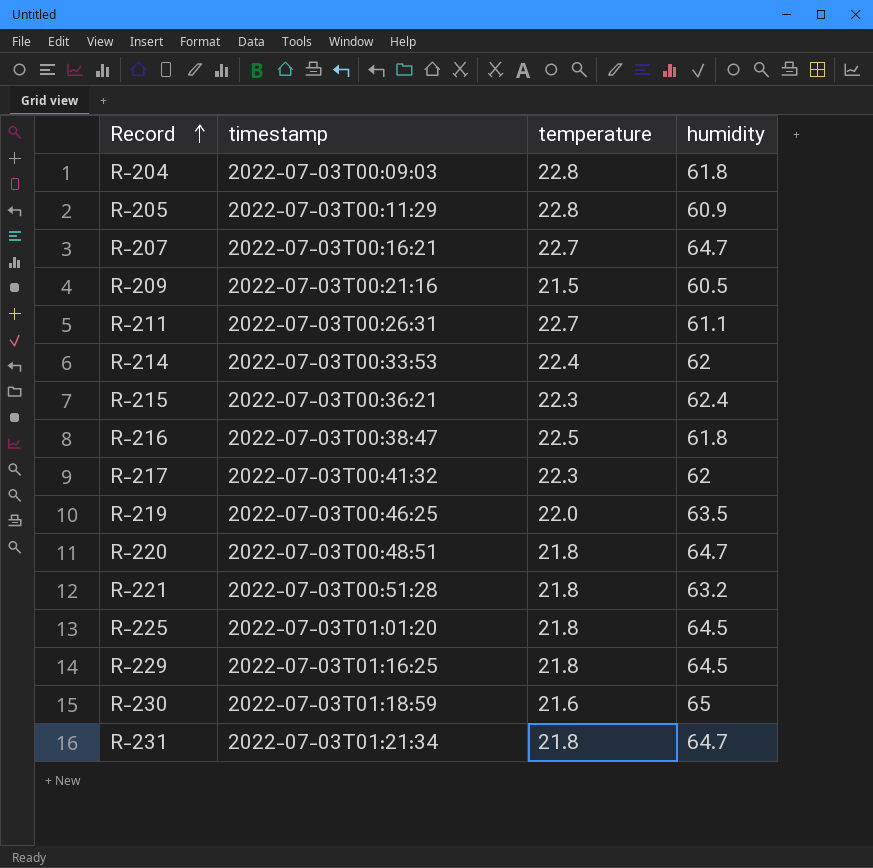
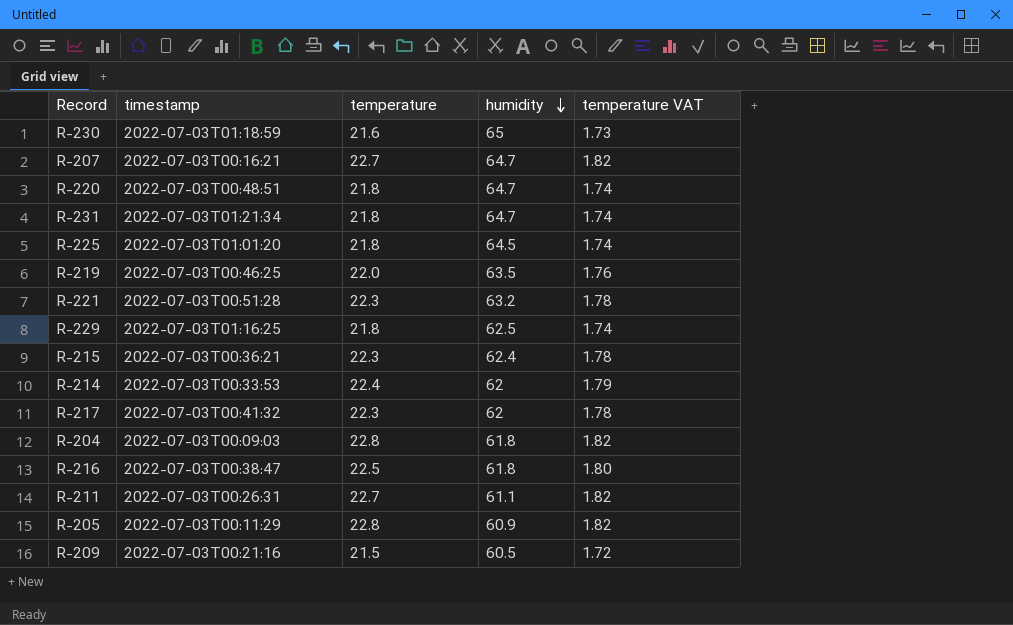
row order: Record ascending -> humidity descending
column temperature VAT | formula: none -> [temperature] * 0.08
R-221 | temperature: 21.8 -> 22.3
R-229 | humidity: 64.5 -> 62.5

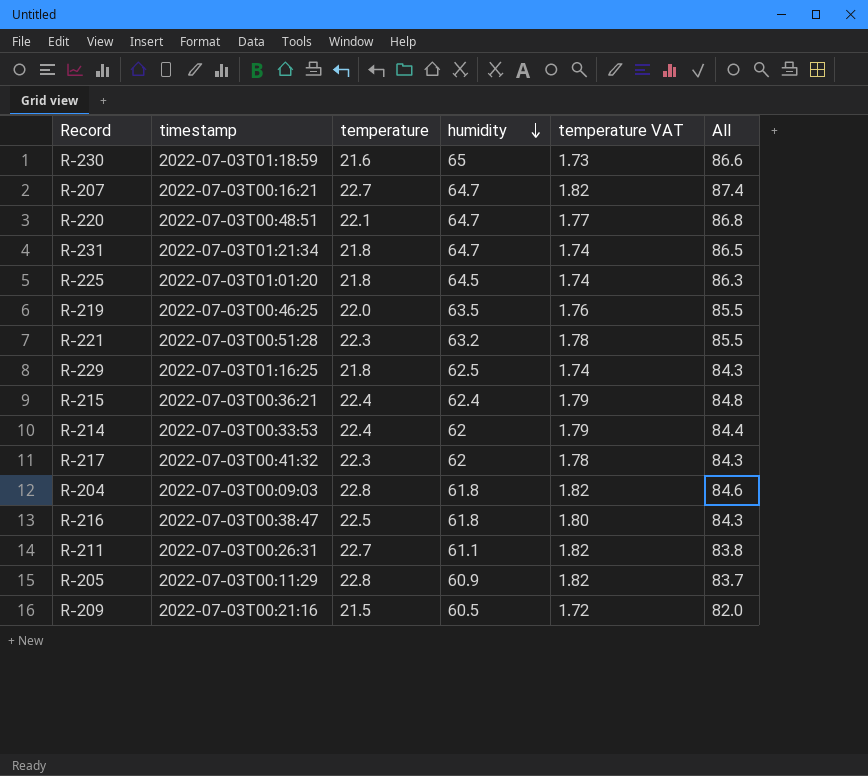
column All | formula: none -> [temperature] + [humidity]
R-220 | temperature: 21.8 -> 22.1
R-220 | temperature VAT: 1.74 -> 1.77
R-215 | temperature: 22.3 -> 22.4
R-215 | temperature VAT: 1.78 -> 1.79

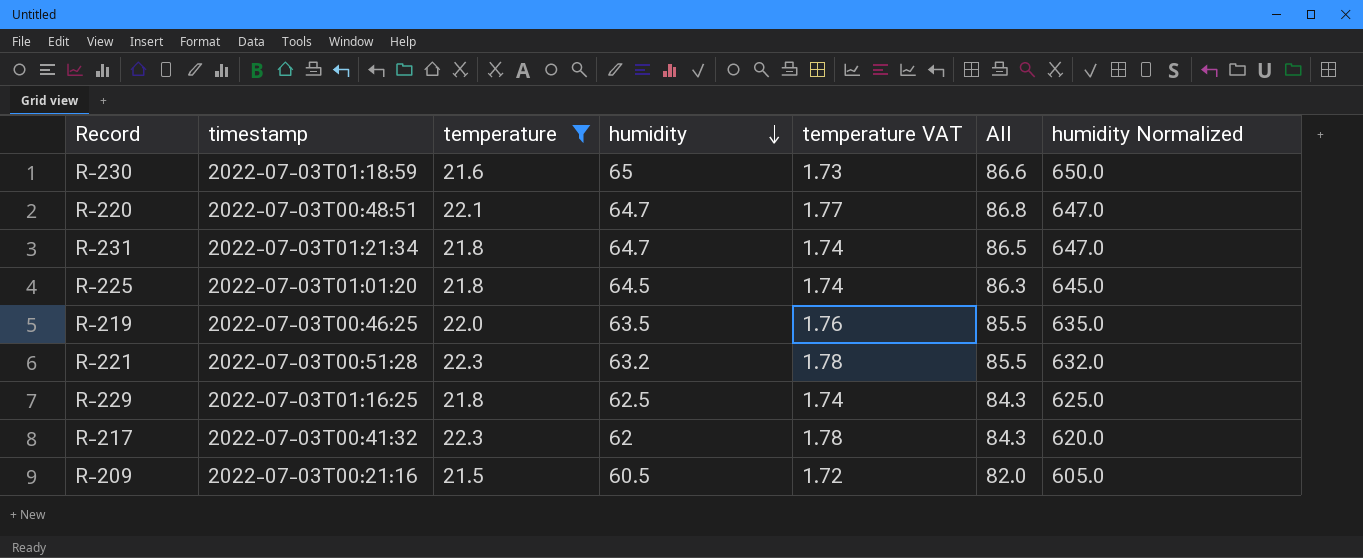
filter: none -> temperature <= 22.3
column humidity Normalized | formula: none -> [humidity] * 10

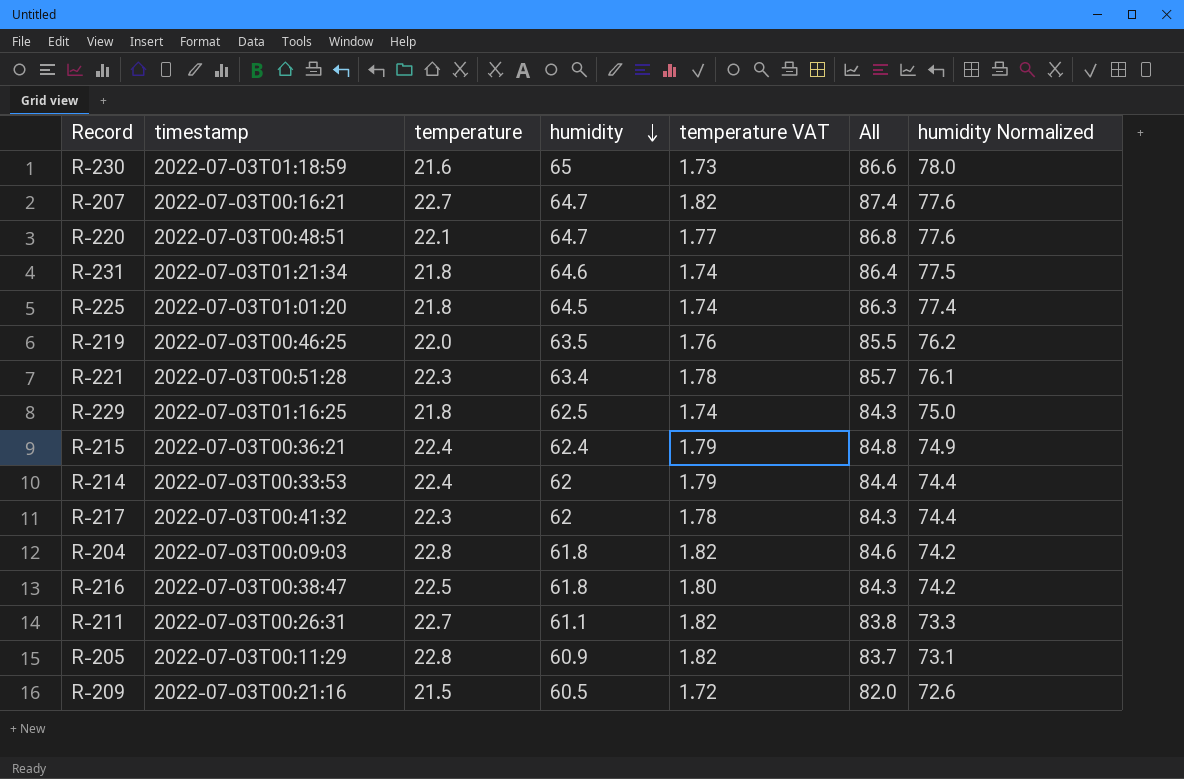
filter: temperature <= 22.3 -> none
column humidity Normalized | formula: [humidity] * 10 -> [humidity] * 1.2
R-231 | humidity: 64.7 -> 64.6
R-231 | All: 86.5 -> 86.4
R-221 | humidity: 63.2 -> 63.4
R-221 | All: 85.5 -> 85.7

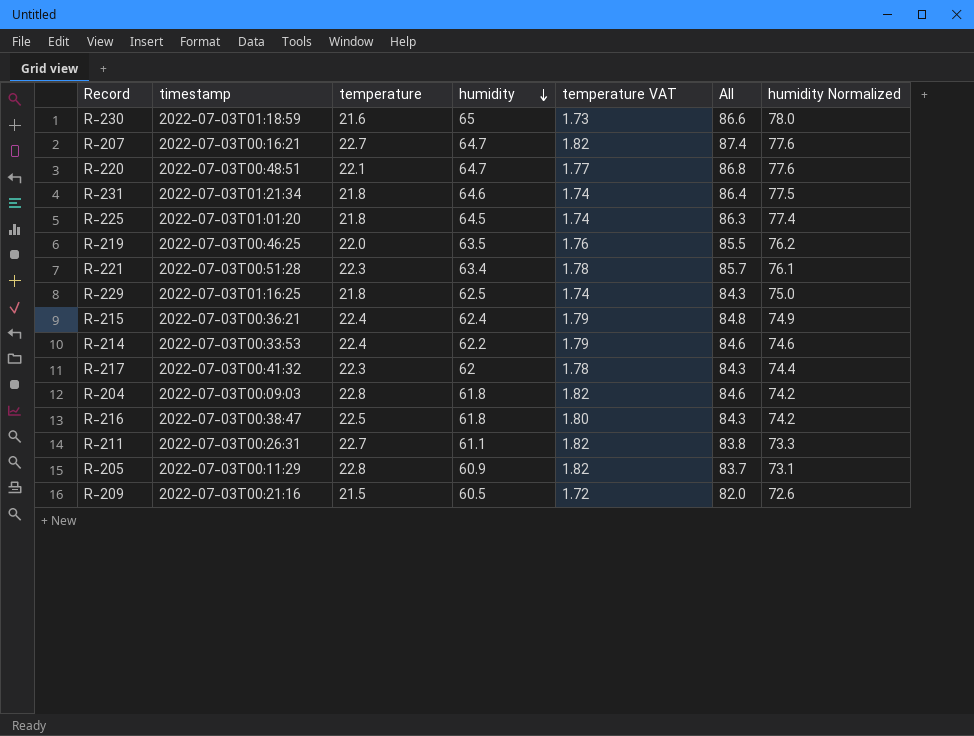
R-214 | humidity: 62 -> 62.2
R-214 | All: 84.4 -> 84.6
R-214 | humidity Normalized: 74.4 -> 74.6

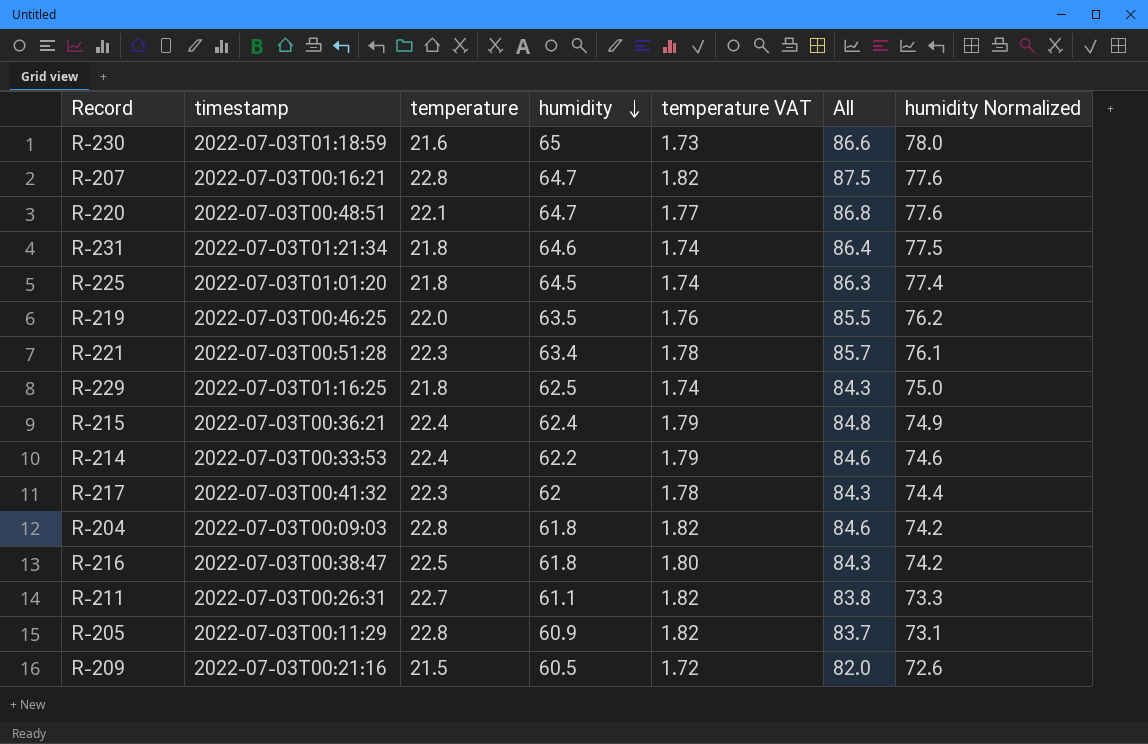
R-207 | temperature: 22.7 -> 22.8
R-207 | All: 87.4 -> 87.5

